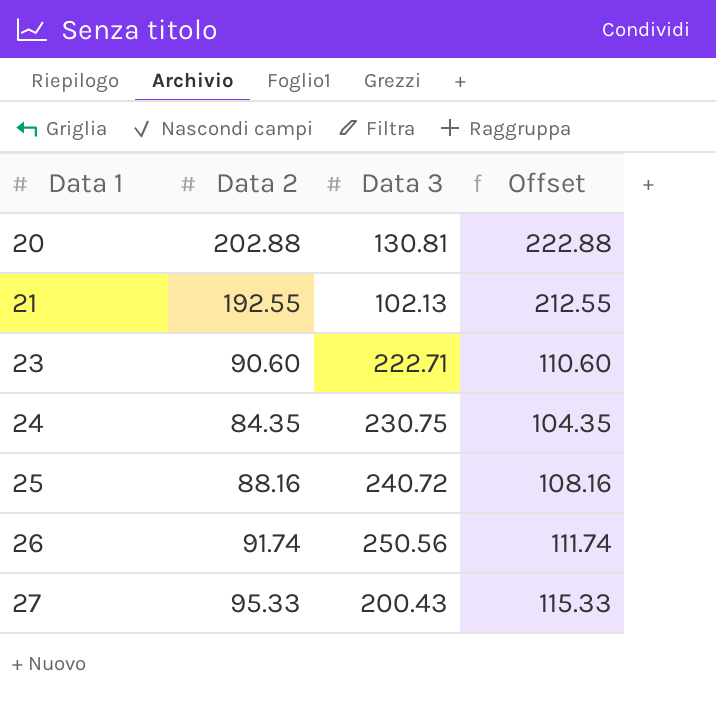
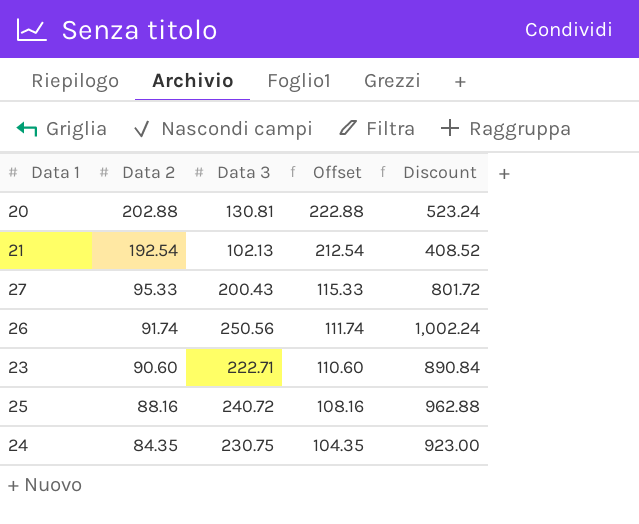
row order: Data 1 ascending -> Data 2 descending
column Discount | formula: none -> [Data 3] * 4
21 | Data 2: 192.55 -> 192.54
21 | Offset: 212.55 -> 212.54

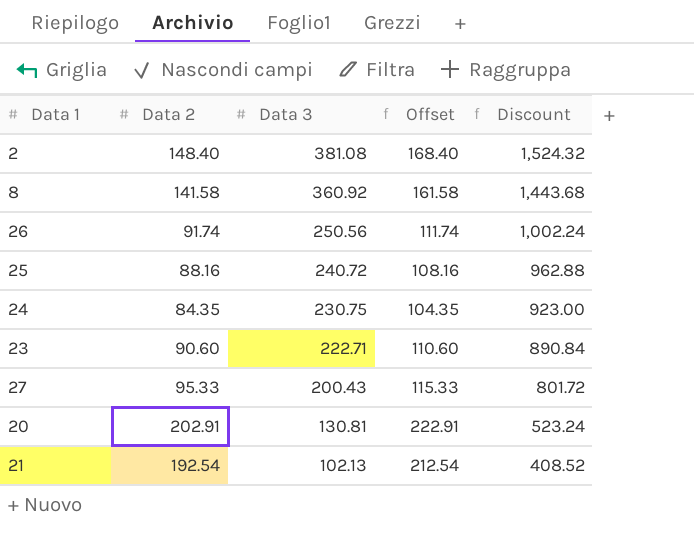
row order: Data 2 descending -> Data 3 descending
row 2: none -> 148.40 | 381.08 | 168.40 | 1,524.32
row 8: none -> 141.58 | 360.92 | 161.58 | 1,443.68
20 | Data 2: 202.88 -> 202.91
20 | Offset: 222.88 -> 222.91

